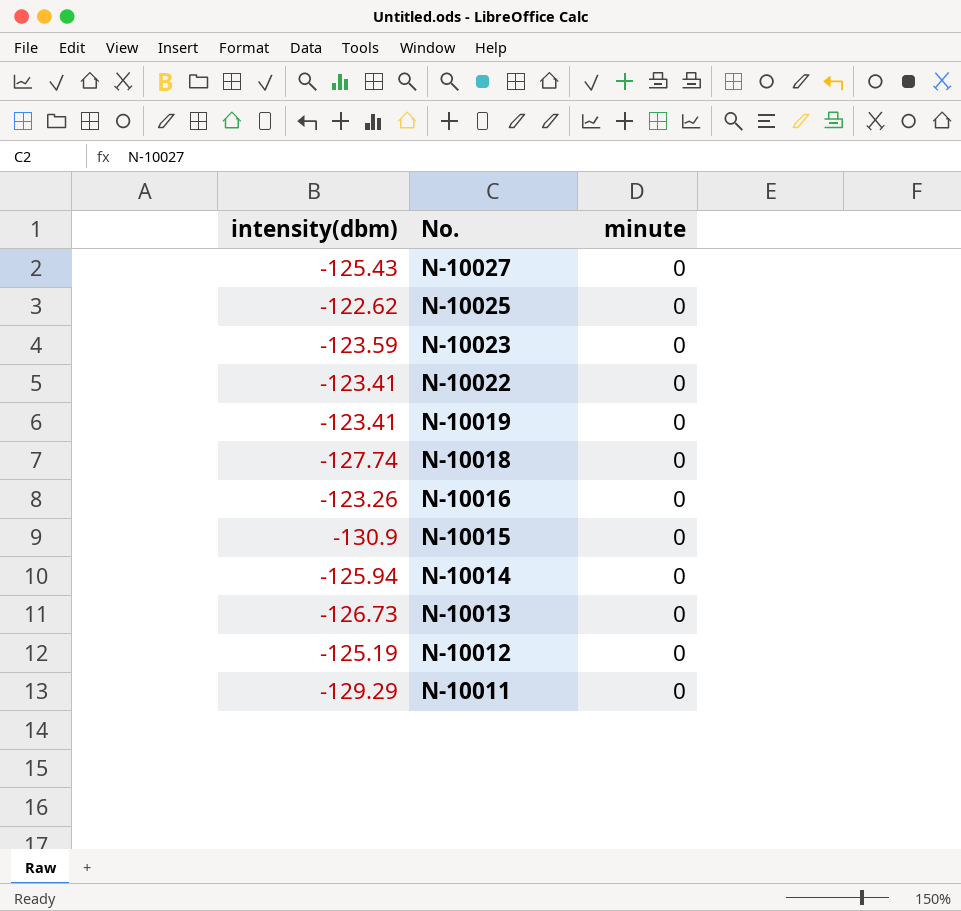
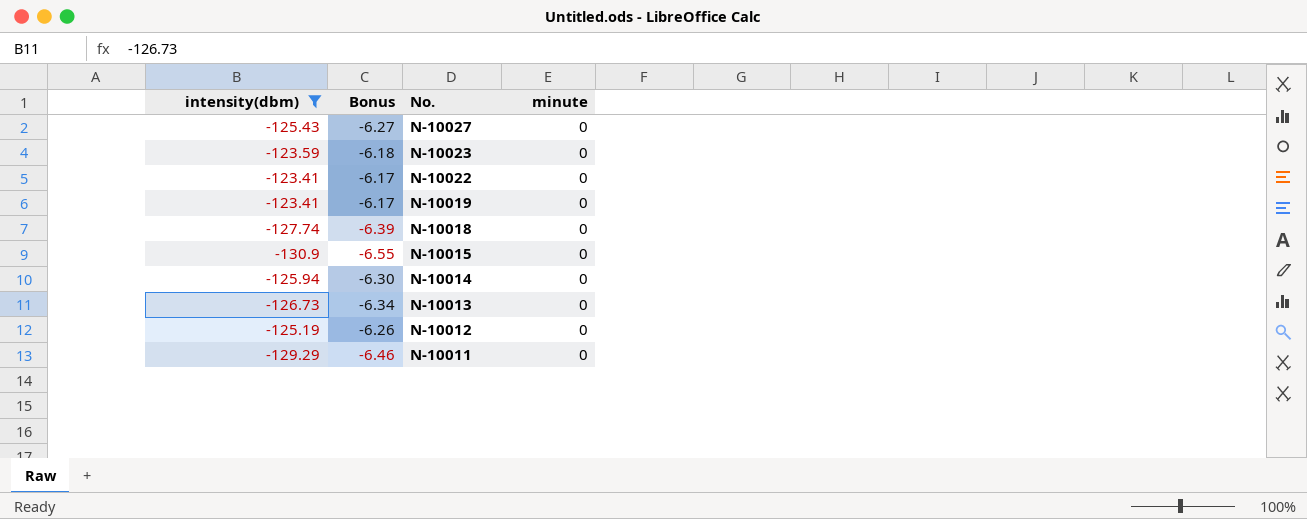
filter: none -> intensity(dbm) <= -123.41
column Bonus | formula: none -> [intensity(dbm)] * 0.05

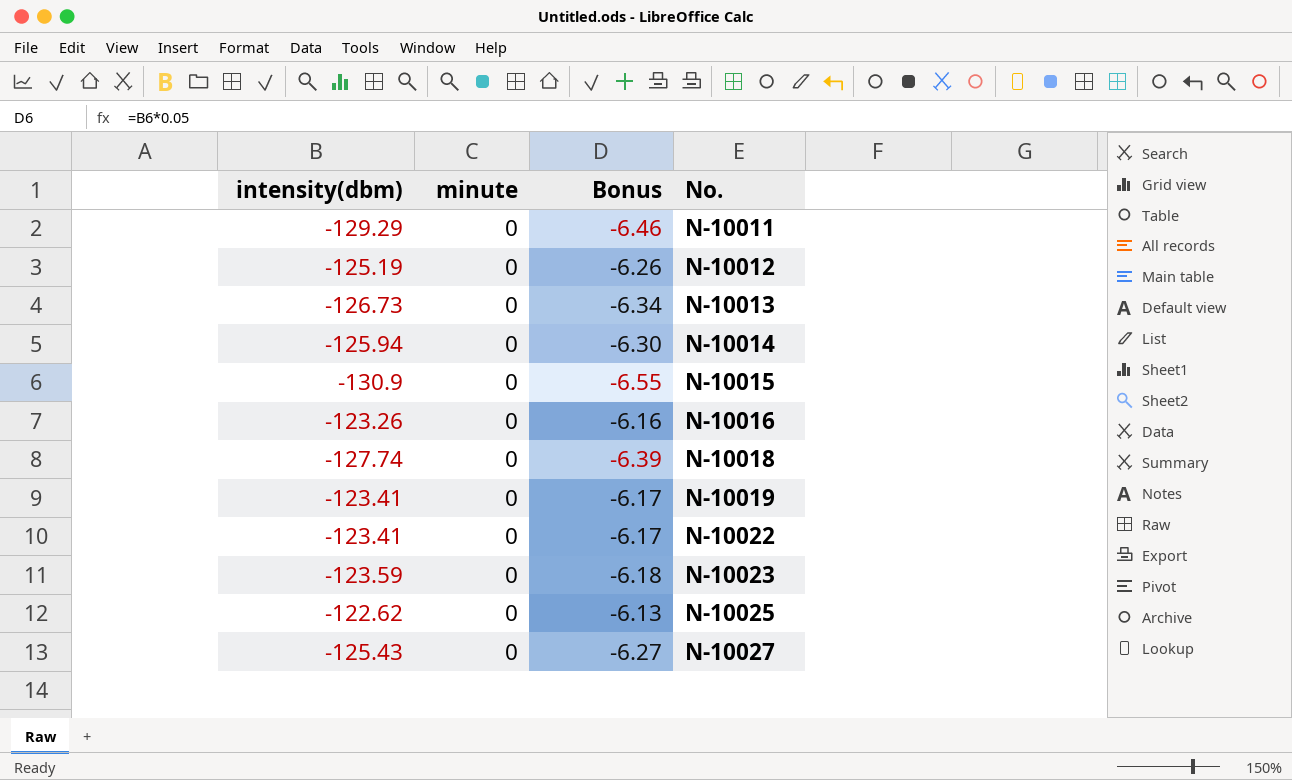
filter: intensity(dbm) <= -123.41 -> none
row order: No. descending -> No. ascending
column minute | position: 4 -> 2

